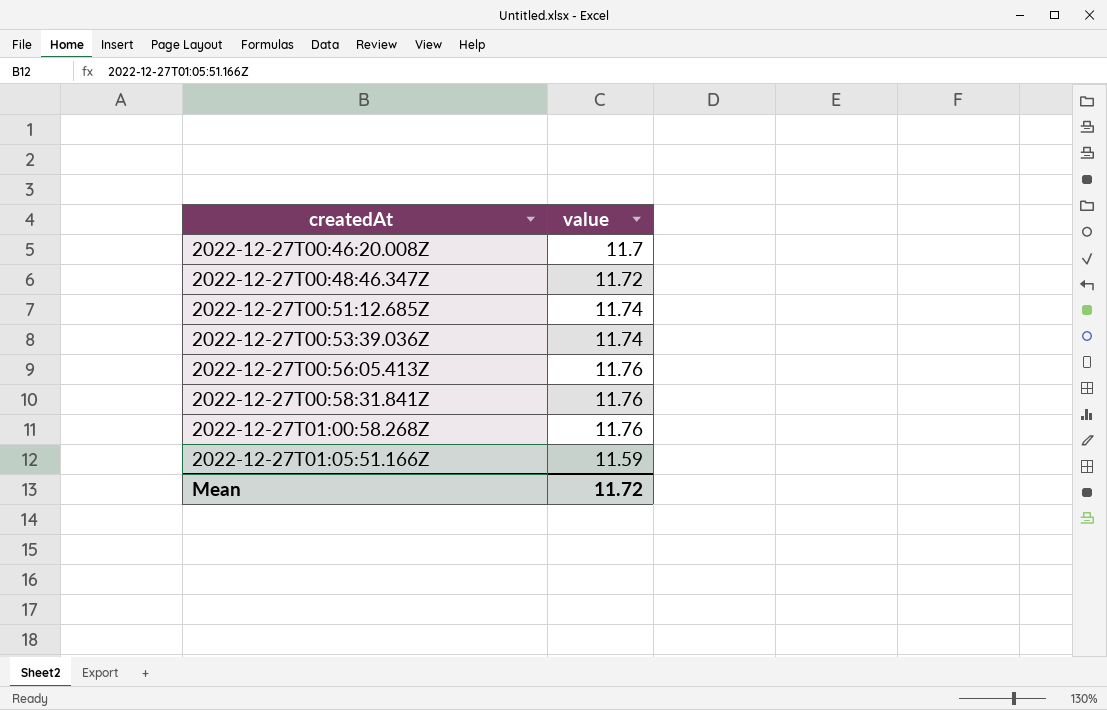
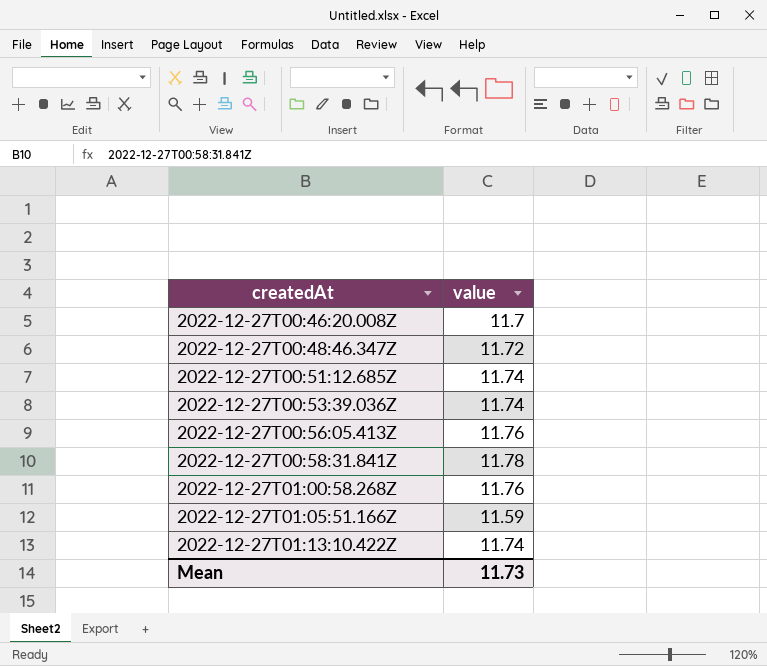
2022-12-27T00:58:31.841Z | value: 11.76 -> 11.78
row 2022-12-27T01:13:10.422Z: none -> 11.74
Mean | value: 11.72 -> 11.73

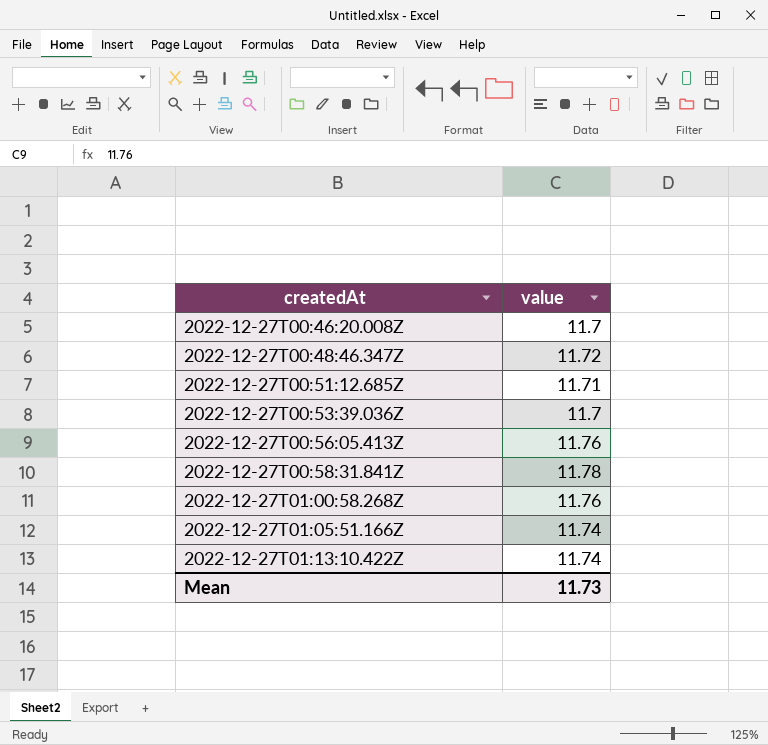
2022-12-27T00:51:12.685Z | value: 11.74 -> 11.71
2022-12-27T00:53:39.036Z | value: 11.74 -> 11.7
2022-12-27T01:05:51.166Z | value: 11.59 -> 11.74

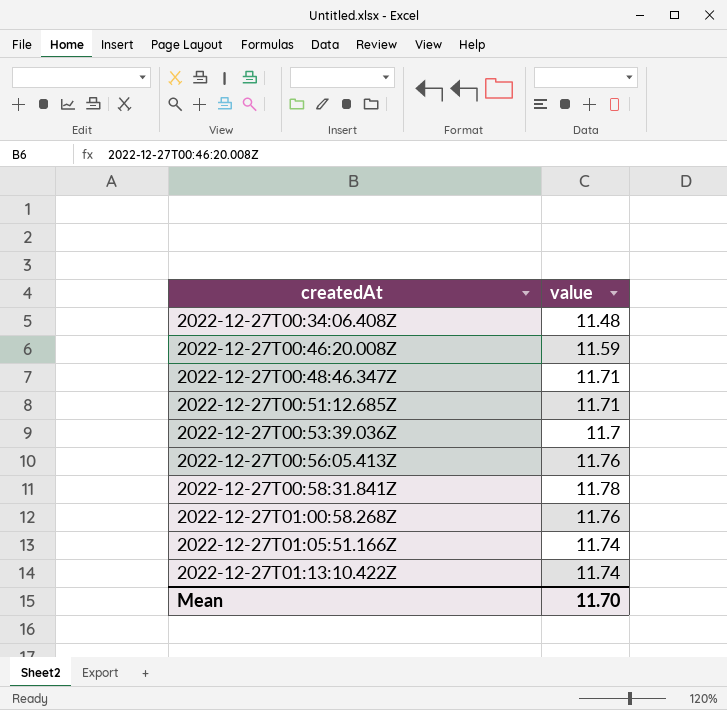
row 2022-12-27T00:34:06.408Z: none -> 11.48
2022-12-27T00:46:20.008Z | value: 11.7 -> 11.59
2022-12-27T00:48:46.347Z | value: 11.72 -> 11.71
Mean | value: 11.73 -> 11.70

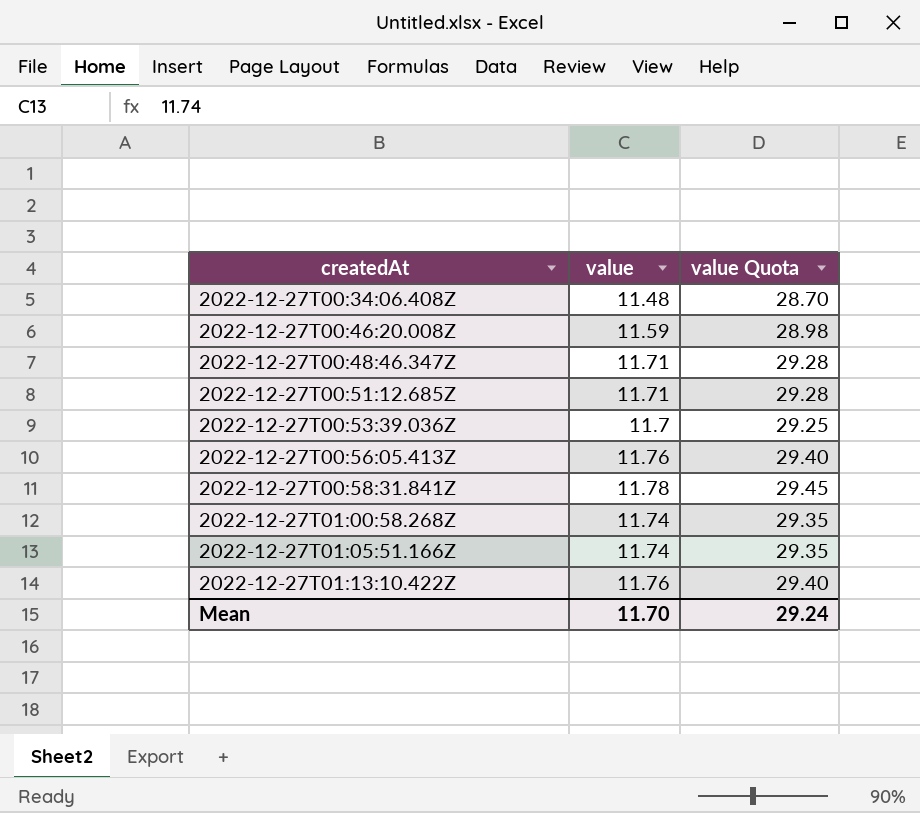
column value Quota | formula: none -> [value] * 2.5
2022-12-27T01:00:58.268Z | value: 11.76 -> 11.74
2022-12-27T01:13:10.422Z | value: 11.74 -> 11.76

